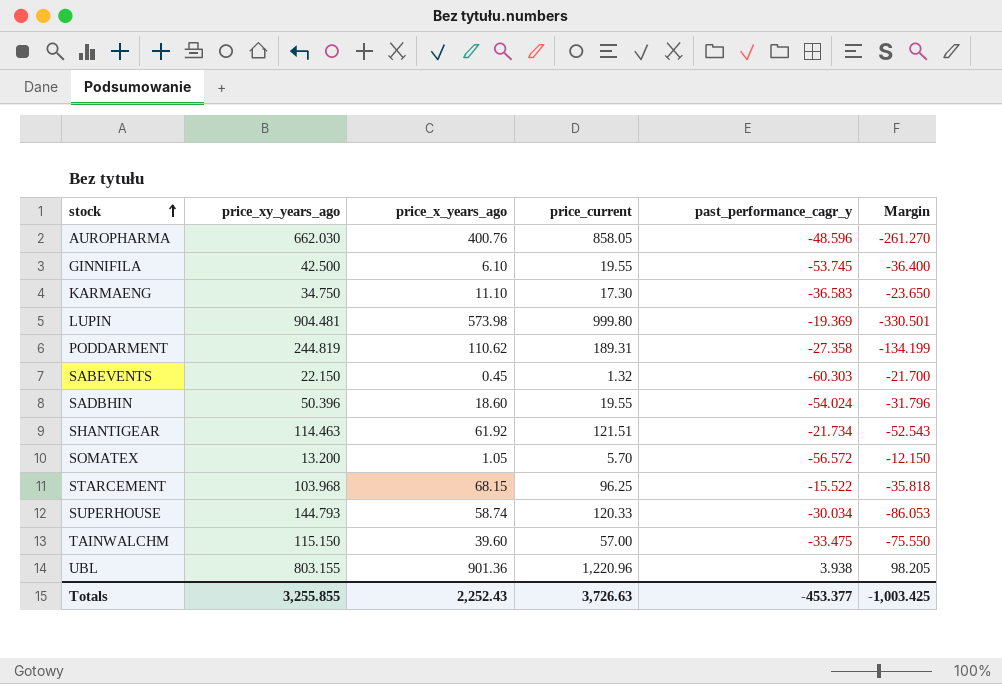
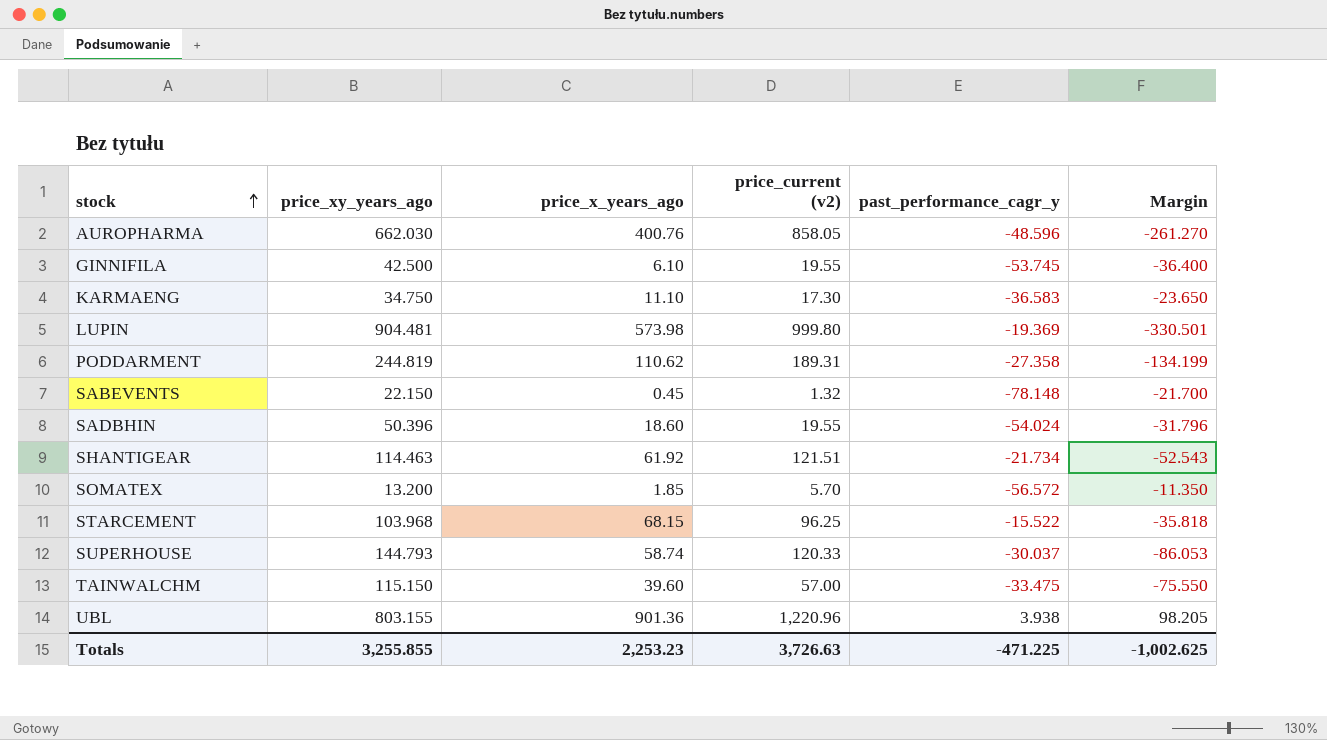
column name: price_current -> price_current (v2)
SABEVENTS | past_performance_cagr_y: -60.303 -> -78.148
SOMATEX | price_x_years_ago: 1.05 -> 1.85
SOMATEX | Margin: -12.150 -> -11.350
SUPERHOUSE | past_performance_cagr_y: -30.034 -> -30.037
Totals | price_x_years_ago: 2,252.43 -> 2,253.23
Totals | past_performance_cagr_y: -453.377 -> -471.225
Totals | Margin: -1,003.425 -> -1,002.625

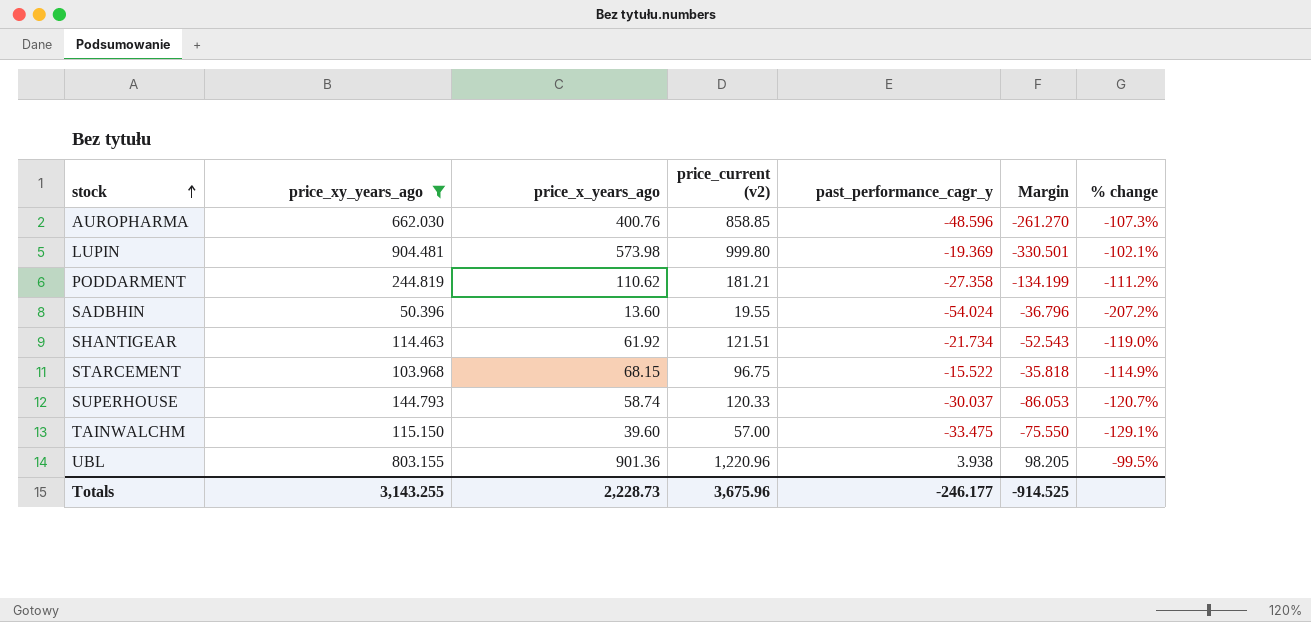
filter: none -> price_xy_years_ago >= 50.396
column % change | formula: none -> ([past_performance_cagr_y] - [price_xy_years_ago]) / [price_xy_years_ago]
AUROPHARMA | price_current (v2): 858.05 -> 858.85
PODDARMENT | price_current (v2): 189.31 -> 181.21
SADBHIN | price_x_years_ago: 18.60 -> 13.60
SADBHIN | Margin: -31.796 -> -36.796
STARCEMENT | price_current (v2): 96.25 -> 96.75
Totals | price_xy_years_ago: 3,255.855 -> 3,143.255
Totals | price_x_years_ago: 2,253.23 -> 2,228.73
Totals | price_current (v2): 3,726.63 -> 3,675.96
Totals | past_performance_cagr_y: -471.225 -> -246.177
Totals | Margin: -1,002.625 -> -914.525

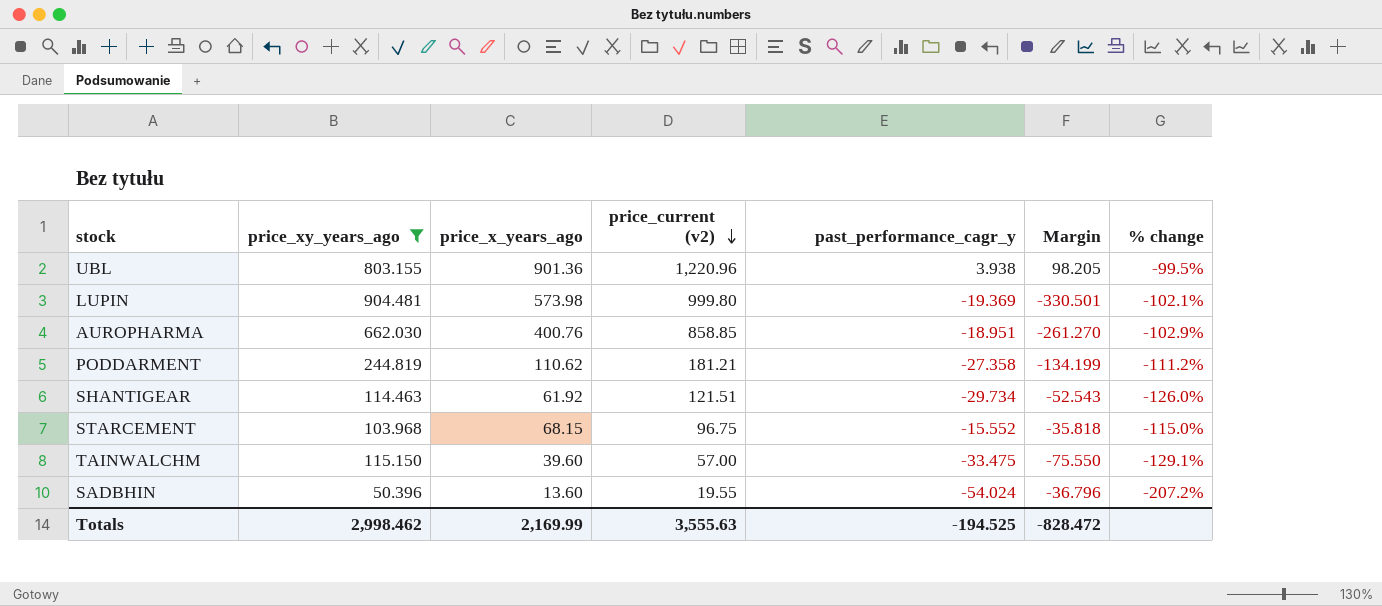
row order: stock ascending -> price_current (v2) descending
row SUPERHOUSE: 144.793 | 58.74 | 120.33 | -30.037 | -86.053 | -120.7% -> none
AUROPHARMA | past_performance_cagr_y: -48.596 -> -18.951
AUROPHARMA | % change: -107.3% -> -102.9%
SHANTIGEAR | past_performance_cagr_y: -21.734 -> -29.734
SHANTIGEAR | % change: -119.0% -> -126.0%
STARCEMENT | past_performance_cagr_y: -15.522 -> -15.552
STARCEMENT | % change: -114.9% -> -115.0%
Totals | price_xy_years_ago: 3,143.255 -> 2,998.462
Totals | price_x_years_ago: 2,228.73 -> 2,169.99
Totals | price_current (v2): 3,675.96 -> 3,555.63
Totals | past_performance_cagr_y: -246.177 -> -194.525
Totals | Margin: -914.525 -> -828.472

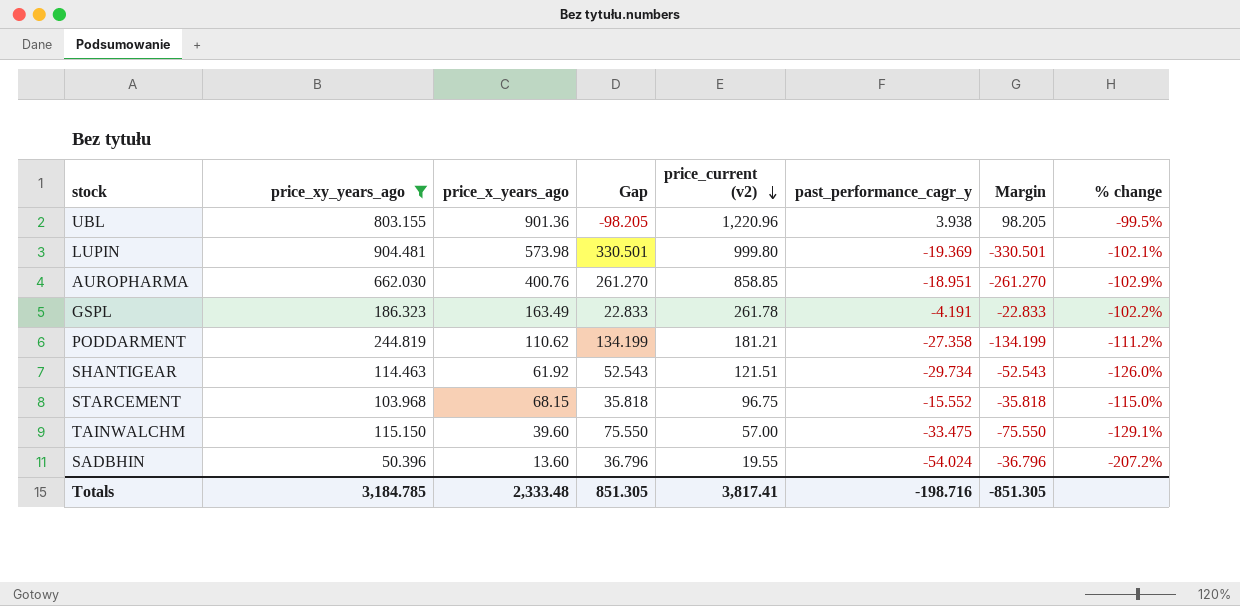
column Gap | formula: none -> [price_xy_years_ago] - [price_x_years_ago]
row GSPL: none -> 186.323 | 163.49 | 22.833 | 261.78 | -4.191 | -22.833 | -102.2%
Totals | price_xy_years_ago: 2,998.462 -> 3,184.785
Totals | price_x_years_ago: 2,169.99 -> 2,333.48
Totals | price_current (v2): 3,555.63 -> 3,817.41
Totals | past_performance_cagr_y: -194.525 -> -198.716
Totals | Margin: -828.472 -> -851.305

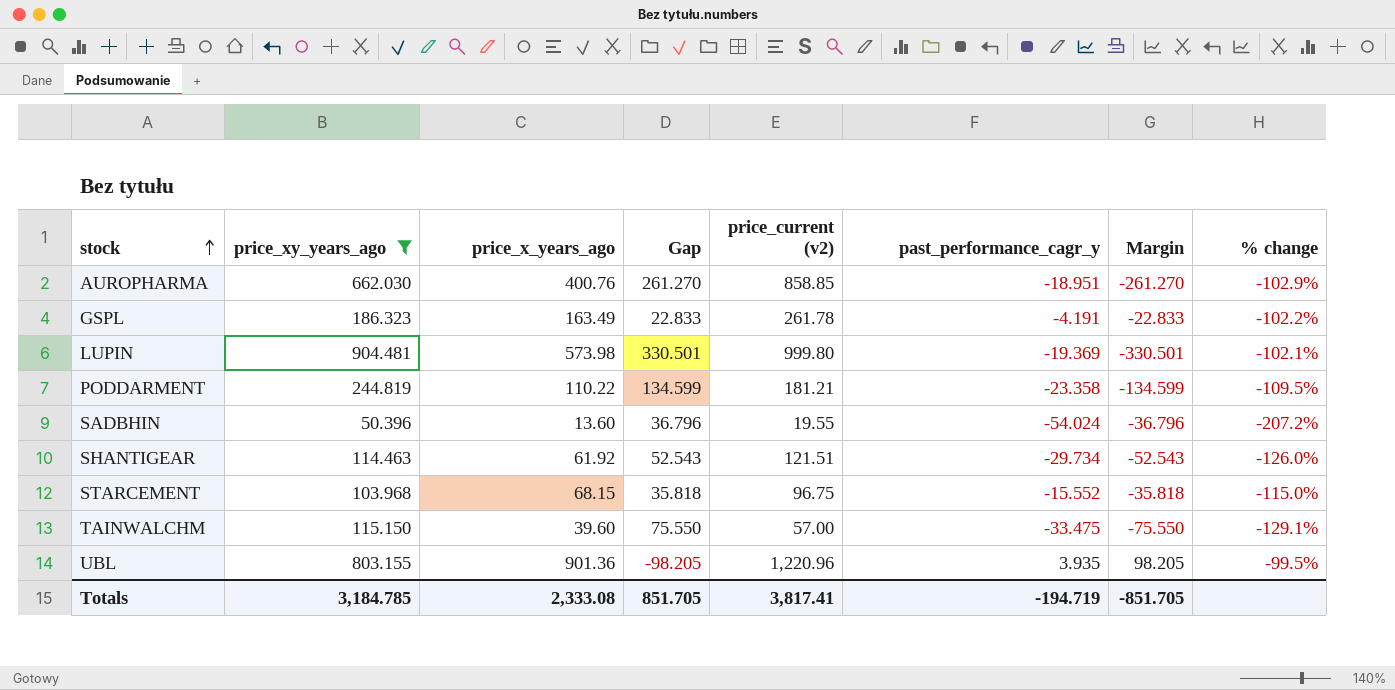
row order: price_current (v2) descending -> stock ascending
PODDARMENT | price_x_years_ago: 110.62 -> 110.22
PODDARMENT | Gap: 134.199 -> 134.599
PODDARMENT | past_performance_cagr_y: -27.358 -> -23.358
PODDARMENT | Margin: -134.199 -> -134.599
PODDARMENT | % change: -111.2% -> -109.5%
UBL | past_performance_cagr_y: 3.938 -> 3.935
Totals | price_x_years_ago: 2,333.48 -> 2,333.08
Totals | Gap: 851.305 -> 851.705
Totals | past_performance_cagr_y: -198.716 -> -194.719
Totals | Margin: -851.305 -> -851.705

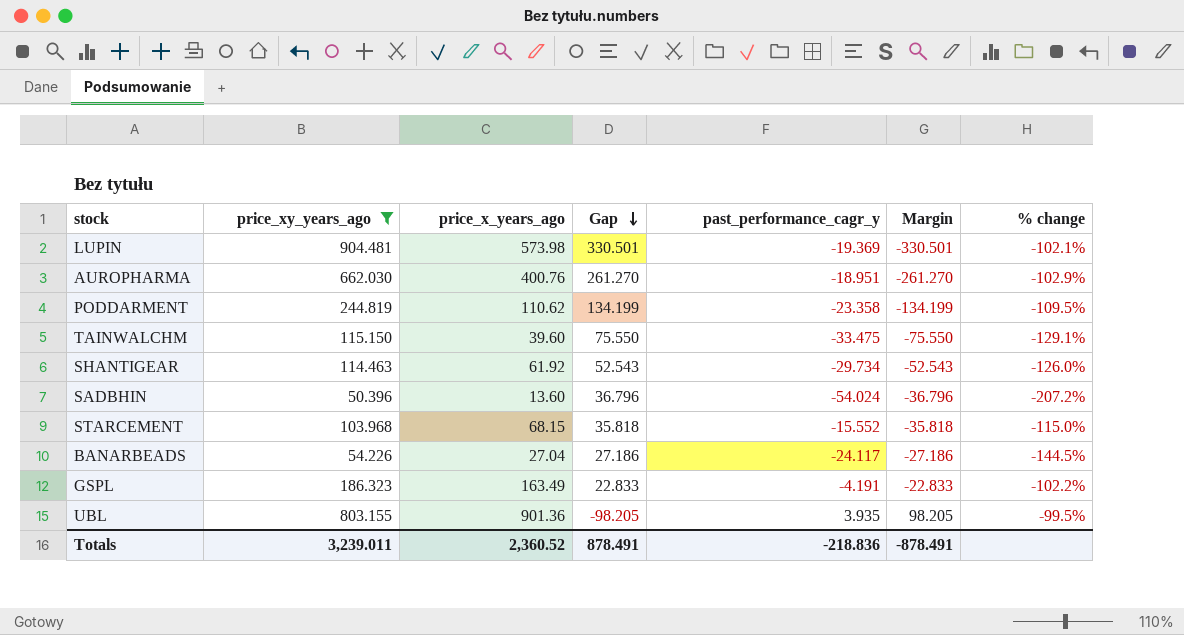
row order: stock ascending -> Gap descending
column price_current (v2) | position: 5 -> none
PODDARMENT | price_x_years_ago: 110.22 -> 110.62
PODDARMENT | Gap: 134.599 -> 134.199
PODDARMENT | Margin: -134.599 -> -134.199
row BANARBEADS: none -> 54.226 | 27.04 | 27.186 | -24.117 | -27.186 | -144.5%
Totals | price_xy_years_ago: 3,184.785 -> 3,239.011
Totals | price_x_years_ago: 2,333.08 -> 2,360.52
Totals | Gap: 851.705 -> 878.491
Totals | past_performance_cagr_y: -194.719 -> -218.836
Totals | Margin: -851.705 -> -878.491

